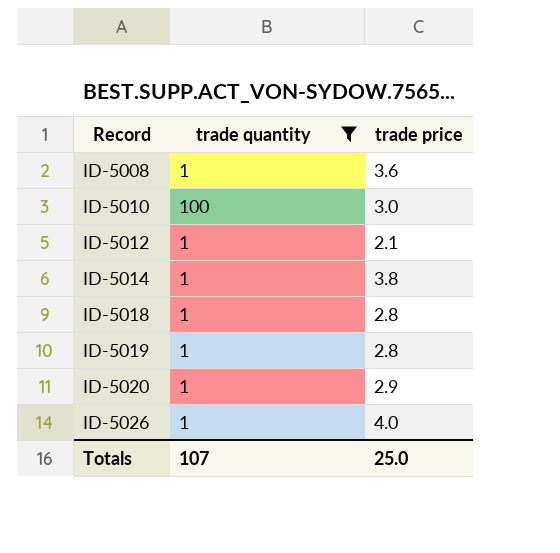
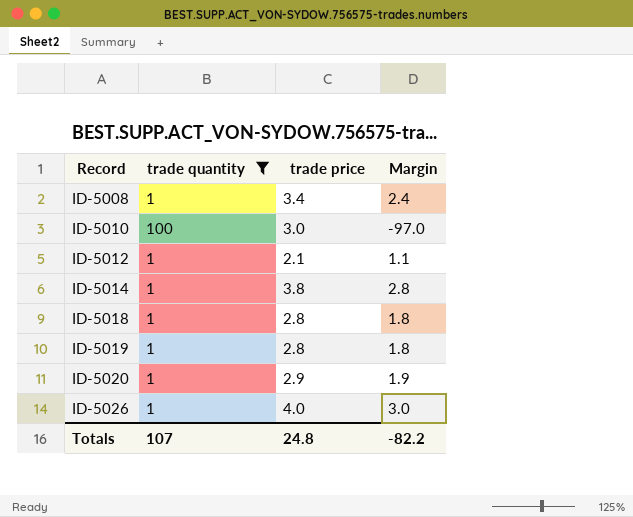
column Margin | formula: none -> [trade price] - [trade quantity]
ID-5008 | trade price: 3.6 -> 3.4
Totals | trade price: 25.0 -> 24.8

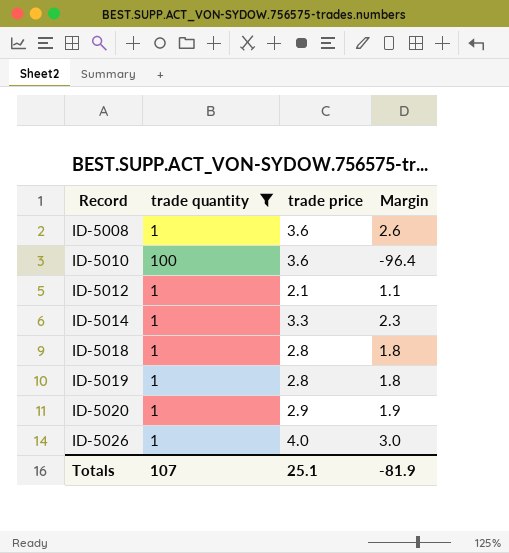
ID-5008 | trade price: 3.4 -> 3.6
ID-5008 | Margin: 2.4 -> 2.6
ID-5010 | trade price: 3.0 -> 3.6
ID-5010 | Margin: -97.0 -> -96.4
ID-5014 | trade price: 3.8 -> 3.3
ID-5014 | Margin: 2.8 -> 2.3
Totals | trade price: 24.8 -> 25.1
Totals | Margin: -82.2 -> -81.9

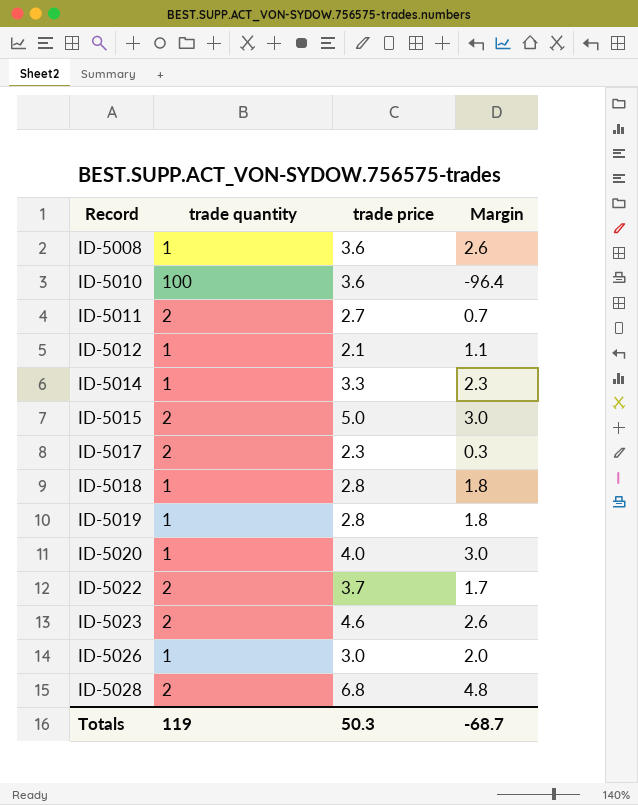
filter: trade quantity != 2 -> none
ID-5020 | trade price: 2.9 -> 4.0
ID-5020 | Margin: 1.9 -> 3.0
ID-5026 | trade price: 4.0 -> 3.0
ID-5026 | Margin: 3.0 -> 2.0
Totals | trade quantity: 107 -> 119
Totals | trade price: 25.1 -> 50.3
Totals | Margin: -81.9 -> -68.7

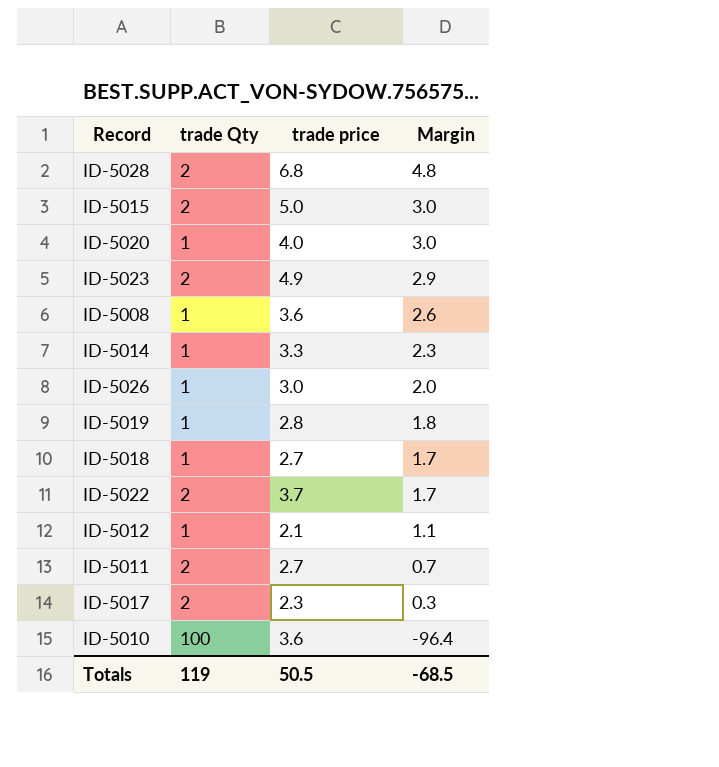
row order: Record ascending -> Margin descending
column name: trade quantity -> trade Qty
ID-5023 | trade price: 4.6 -> 4.9
ID-5023 | Margin: 2.6 -> 2.9
ID-5018 | trade price: 2.8 -> 2.7
ID-5018 | Margin: 1.8 -> 1.7
Totals | trade price: 50.3 -> 50.5
Totals | Margin: -68.7 -> -68.5

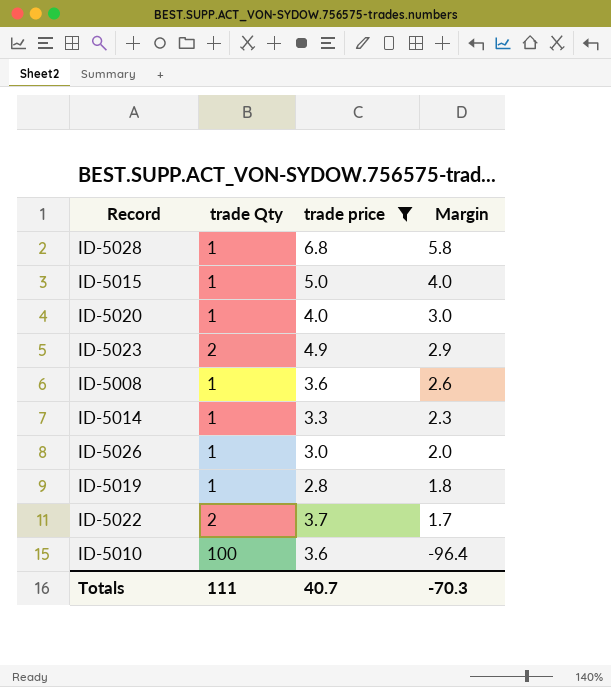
filter: none -> trade price >= 2.8
ID-5028 | trade Qty: 2 -> 1
ID-5028 | Margin: 4.8 -> 5.8
ID-5015 | trade Qty: 2 -> 1
ID-5015 | Margin: 3.0 -> 4.0
Totals | trade Qty: 119 -> 111
Totals | trade price: 50.5 -> 40.7
Totals | Margin: -68.5 -> -70.3

